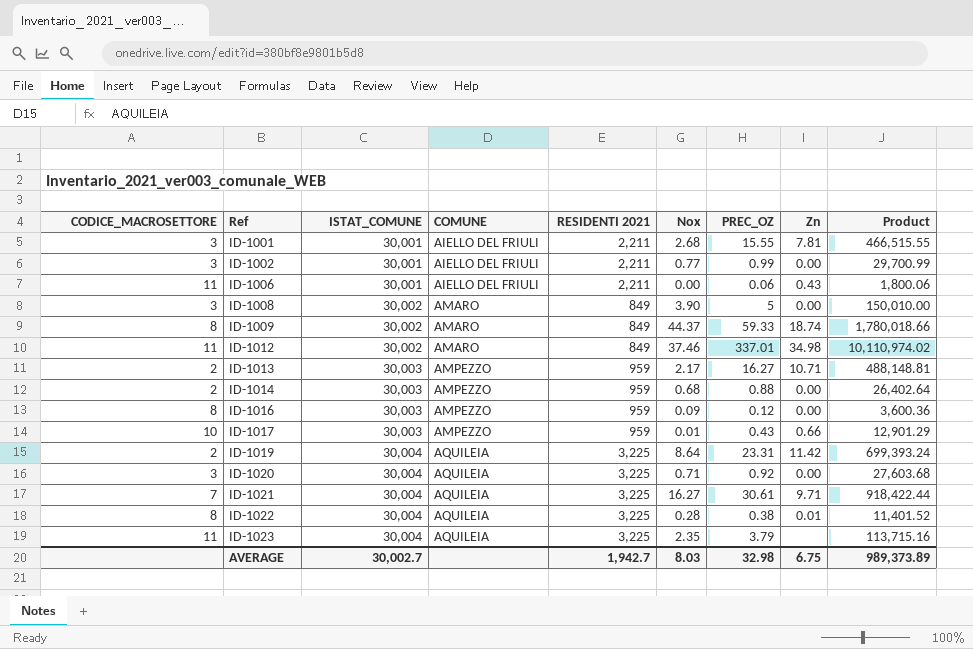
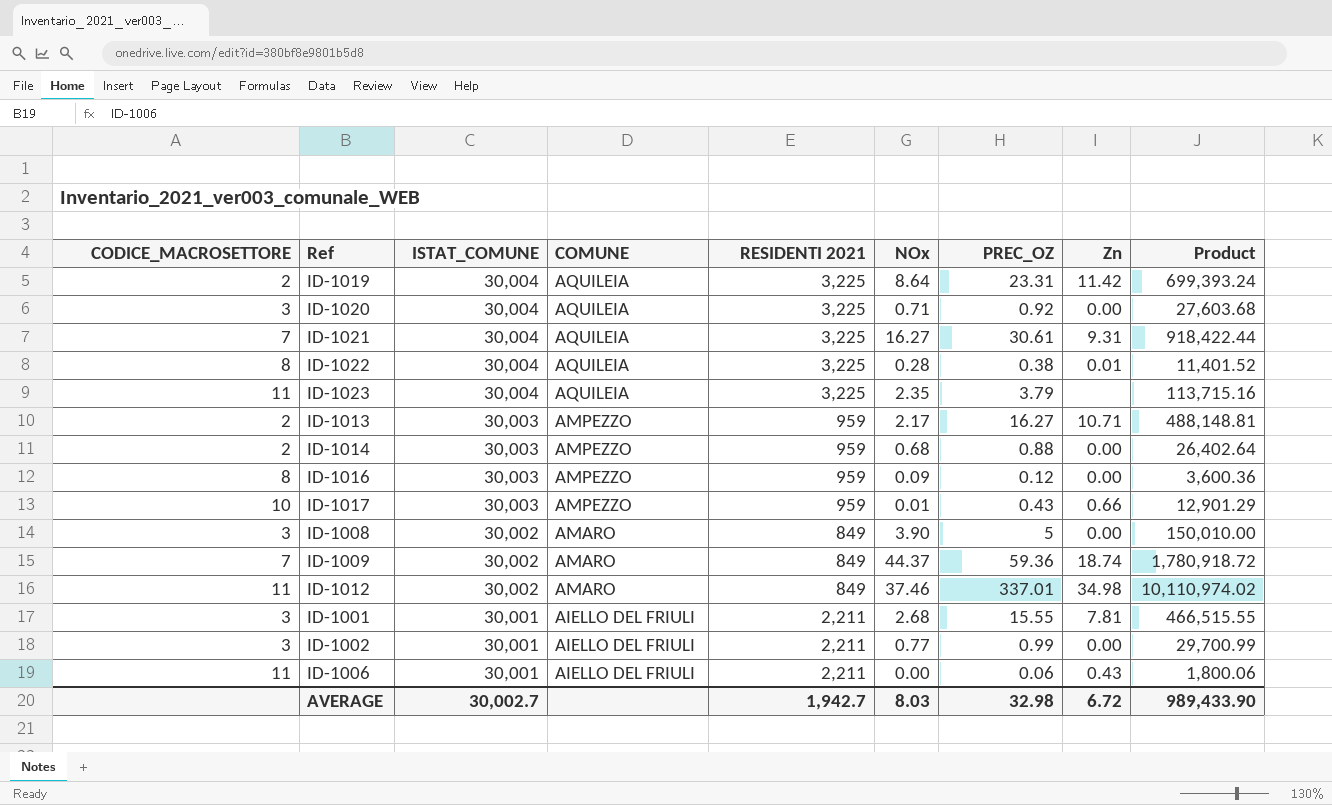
row order: Ref ascending -> ISTAT_COMUNE descending
column name: Nox -> NOx
ID-1021 | Zn: 9.71 -> 9.31
ID-1009 | CODICE_MACROSETTORE: 8 -> 7
ID-1009 | PREC_OZ: 59.33 -> 59.36
ID-1009 | Product: 1,780,018.66 -> 1,780,918.72
AVERAGE | Zn: 6.75 -> 6.72
AVERAGE | Product: 989,373.89 -> 989,433.90

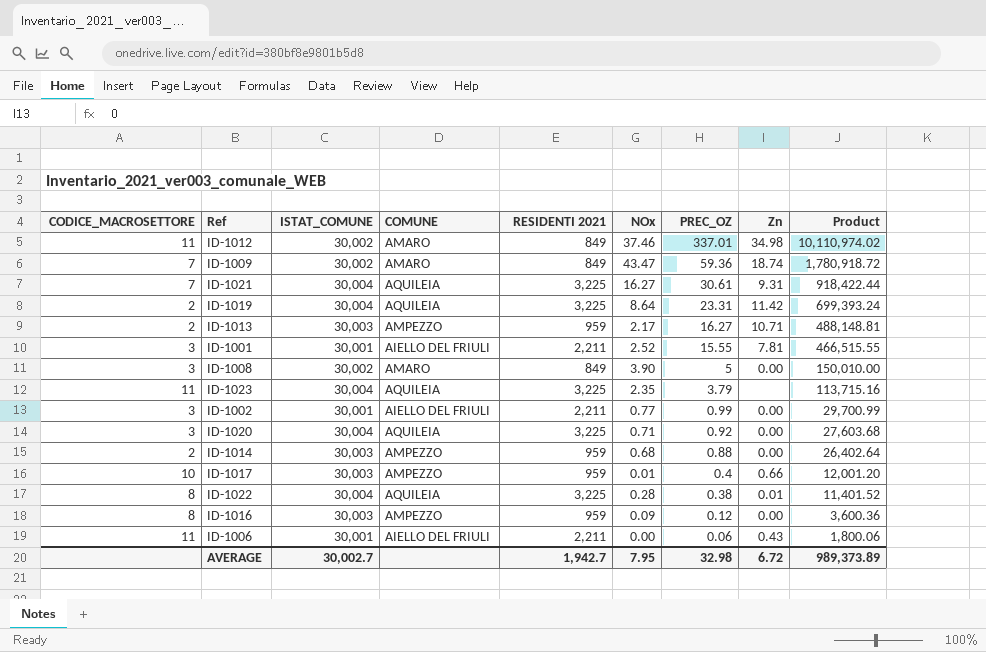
row order: ISTAT_COMUNE descending -> PREC_OZ descending
ID-1009 | NOx: 44.37 -> 43.47
ID-1001 | NOx: 2.68 -> 2.52
ID-1017 | PREC_OZ: 0.43 -> 0.4
ID-1017 | Product: 12,901.29 -> 12,001.20
AVERAGE | NOx: 8.03 -> 7.95
AVERAGE | Product: 989,433.90 -> 989,373.89

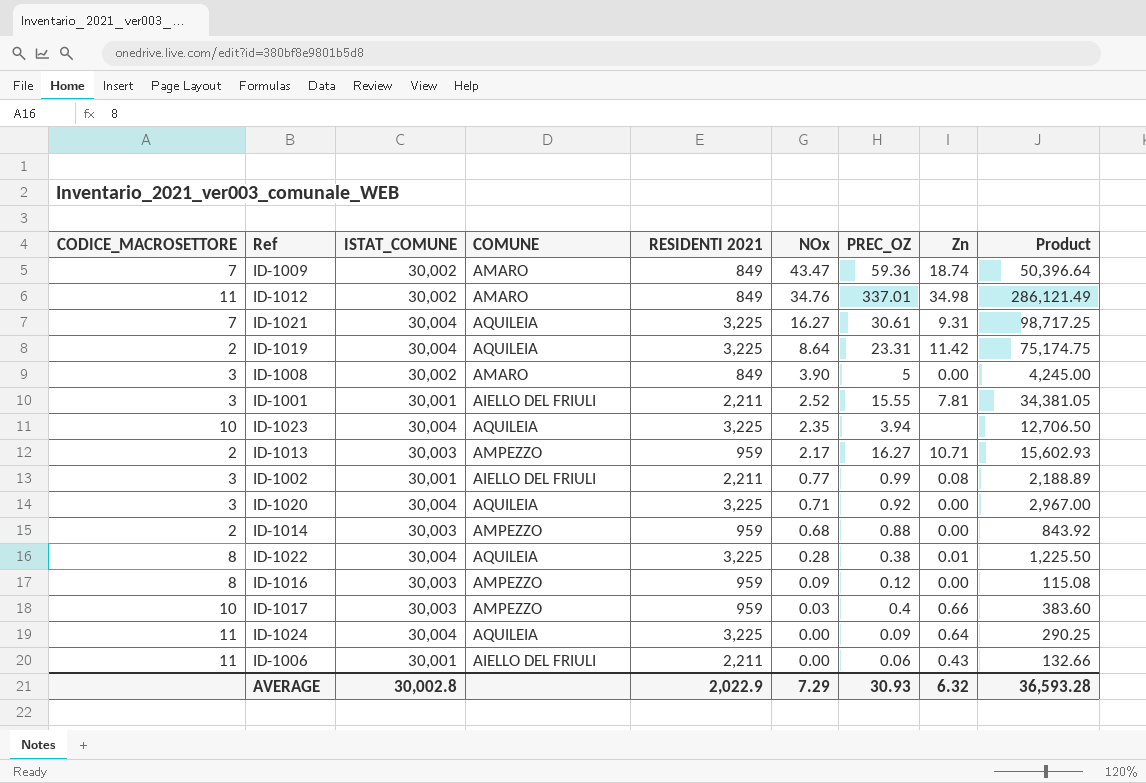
row order: PREC_OZ descending -> NOx descending
column Product | formula: [ISTAT_COMUNE] * [PREC_OZ] -> [RESIDENTI 2021] * [PREC_OZ]
ID-1012 | NOx: 37.46 -> 34.76
ID-1023 | CODICE_MACROSETTORE: 11 -> 10
ID-1023 | PREC_OZ: 3.79 -> 3.94
ID-1002 | Zn: 0.00 -> 0.08
ID-1017 | NOx: 0.01 -> 0.03
row ID-1024: none -> 11 | 30,004 | AQUILEIA | 3,225 | 0.00 | 0.09 | 0.64 | 290.25
AVERAGE | ISTAT_COMUNE: 30,002.7 -> 30,002.8
AVERAGE | RESIDENTI 2021: 1,942.7 -> 2,022.9
AVERAGE | NOx: 7.95 -> 7.29
AVERAGE | PREC_OZ: 32.98 -> 30.93
AVERAGE | Zn: 6.72 -> 6.32
AVERAGE | Product: 989,373.89 -> 36,593.28

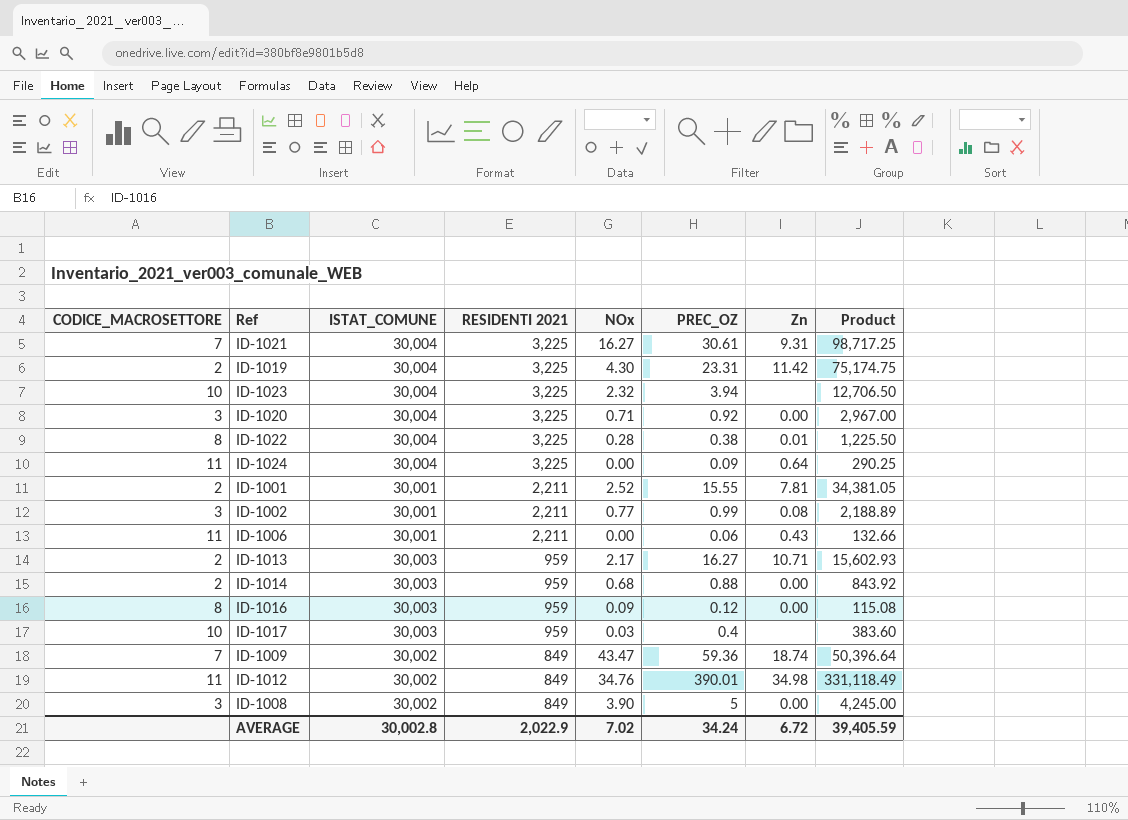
row order: NOx descending -> RESIDENTI 2021 descending
column COMUNE | position: 4 -> none
ID-1019 | NOx: 8.64 -> 4.30
ID-1023 | NOx: 2.35 -> 2.32
ID-1001 | CODICE_MACROSETTORE: 3 -> 2
ID-1017 | Zn: 0.66 -> none
ID-1012 | PREC_OZ: 337.01 -> 390.01
ID-1012 | Product: 286,121.49 -> 331,118.49
AVERAGE | NOx: 7.29 -> 7.02
AVERAGE | PREC_OZ: 30.93 -> 34.24
AVERAGE | Zn: 6.32 -> 6.72
AVERAGE | Product: 36,593.28 -> 39,405.59

